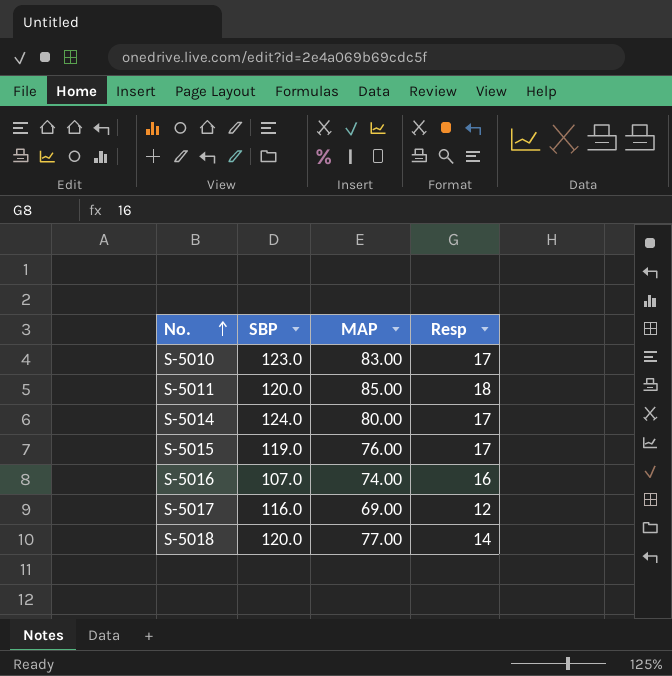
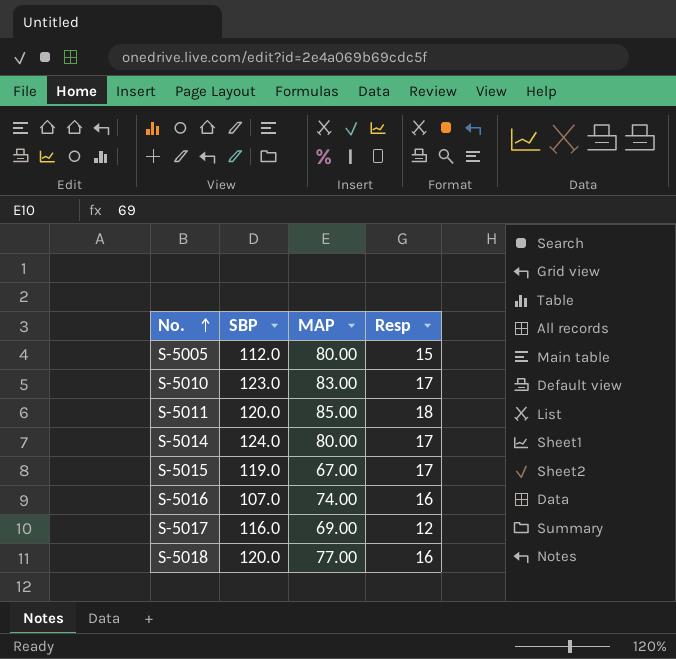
row S-5005: none -> 112.0 | 80.00 | 15
S-5015 | MAP: 76.00 -> 67.00
S-5018 | Resp: 14 -> 16

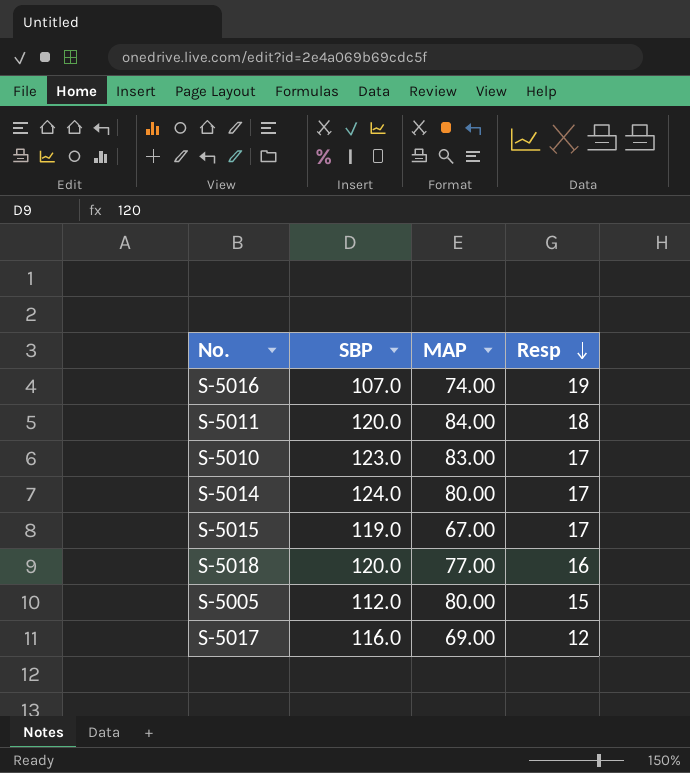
row order: No. ascending -> Resp descending
S-5016 | Resp: 16 -> 19
S-5011 | MAP: 85.00 -> 84.00

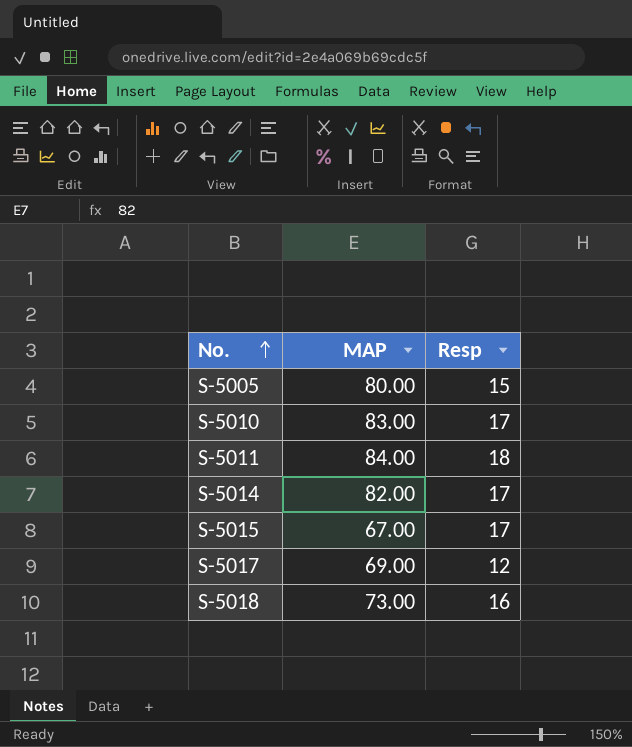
row order: Resp descending -> No. ascending
column SBP | position: 2 -> none
row S-5016: 107.0 | 74.00 | 19 -> none
S-5014 | MAP: 80.00 -> 82.00
S-5018 | MAP: 77.00 -> 73.00

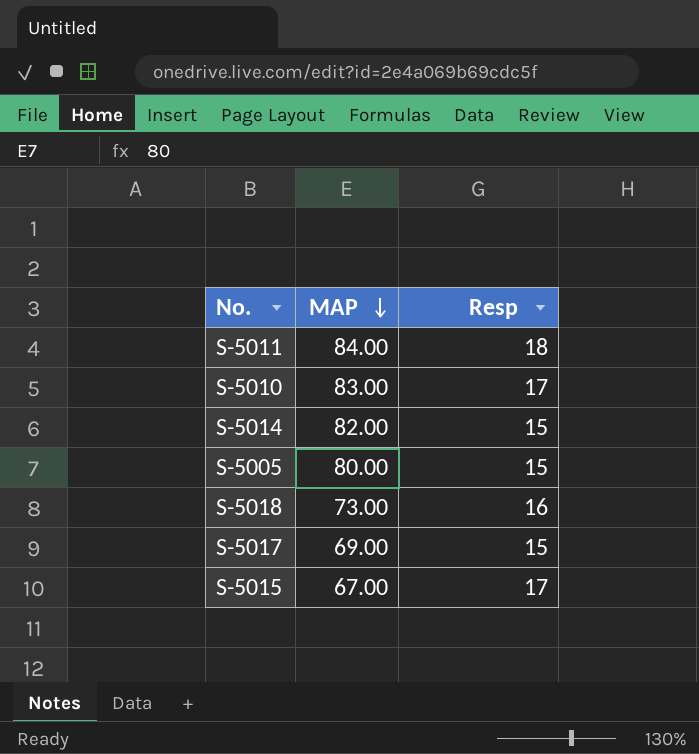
row order: No. ascending -> MAP descending
S-5014 | Resp: 17 -> 15
S-5017 | Resp: 12 -> 15

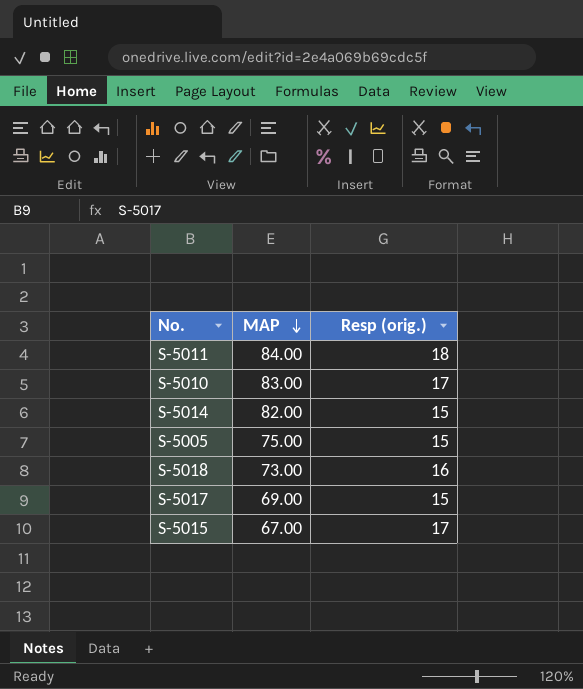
column name: Resp -> Resp (orig.)
S-5005 | MAP: 80.00 -> 75.00

